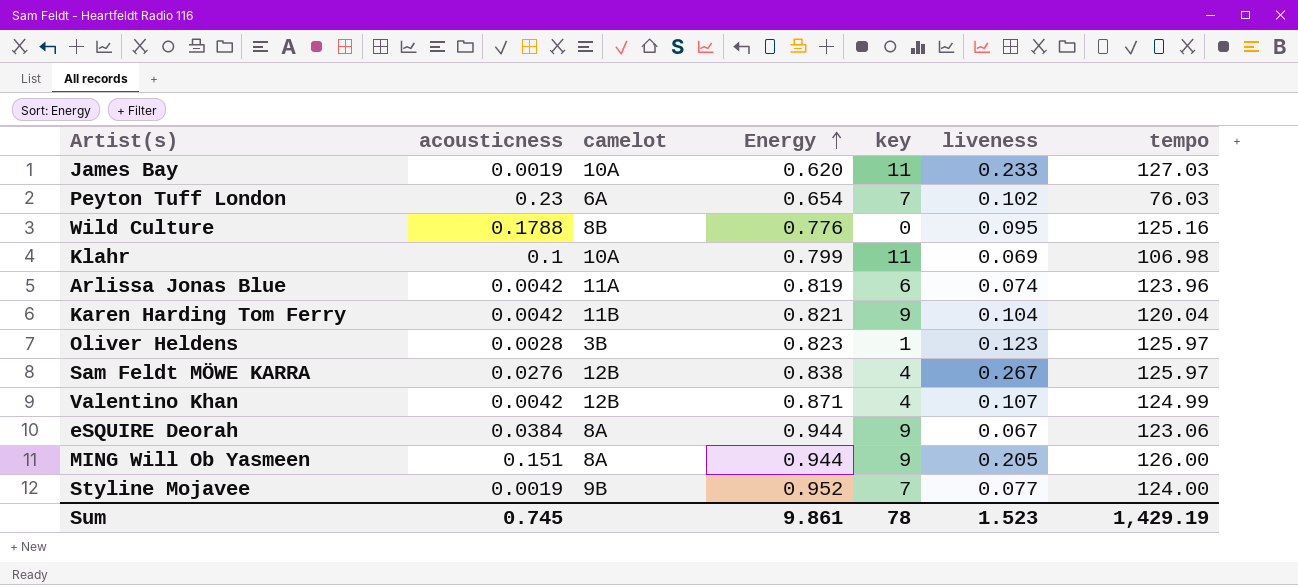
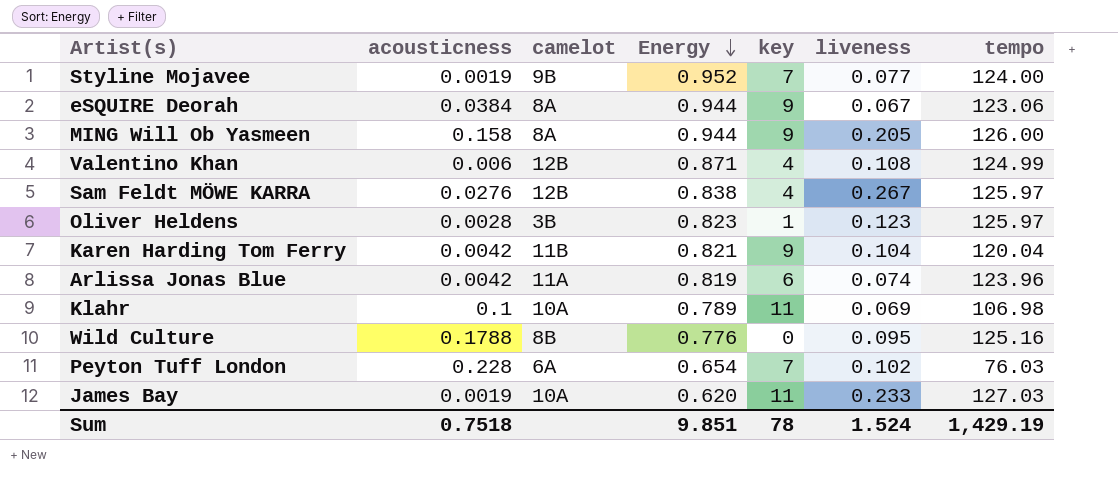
row order: Energy ascending -> Energy descending
MING Will Ob Yasmeen | acousticness: 0.151 -> 0.158
Valentino Khan | acousticness: 0.0042 -> 0.006
Valentino Khan | liveness: 0.107 -> 0.108
Klahr | Energy: 0.799 -> 0.789
Peyton Tuff London | acousticness: 0.23 -> 0.228
Sum | acousticness: 0.745 -> 0.7518
Sum | Energy: 9.861 -> 9.851
Sum | liveness: 1.523 -> 1.524

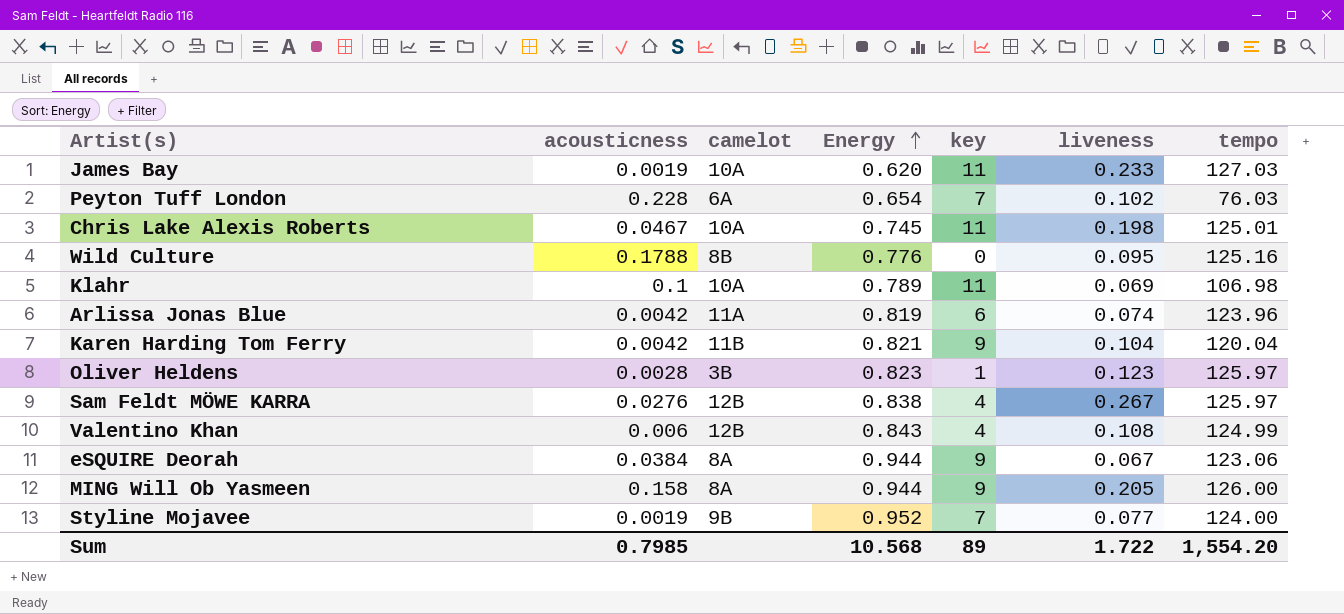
row order: Energy descending -> Energy ascending
row Chris Lake Alexis Roberts: none -> 0.0467 | 10A | 0.745 | 11 | 0.198 | 125.01
Valentino Khan | Energy: 0.871 -> 0.843
Sum | acousticness: 0.7518 -> 0.7985
Sum | Energy: 9.851 -> 10.568
Sum | key: 78 -> 89
Sum | liveness: 1.524 -> 1.722
Sum | tempo: 1,429.19 -> 1,554.20

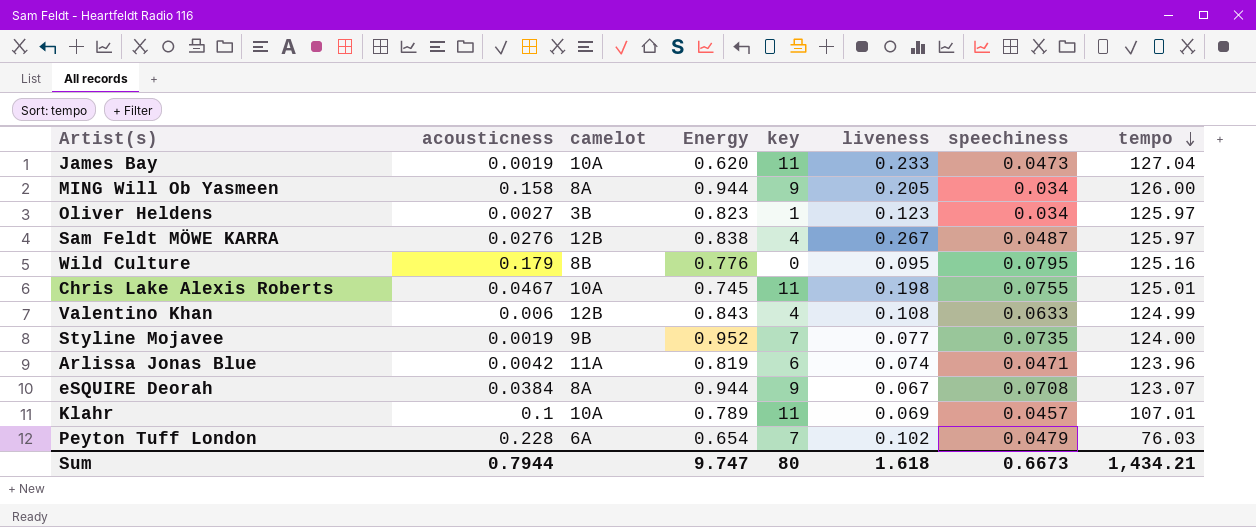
row order: Energy ascending -> tempo descending
column speechiness | position: none -> 7
row Karen Harding Tom Ferry: 0.0042 | 11B | 0.821 | 9 | 0.104 | 120.04 -> none
James Bay | tempo: 127.03 -> 127.04
Oliver Heldens | acousticness: 0.0028 -> 0.0027
Wild Culture | acousticness: 0.1788 -> 0.179
eSQUIRE Deorah | tempo: 123.06 -> 123.07
Klahr | tempo: 106.98 -> 107.01
Sum | acousticness: 0.7985 -> 0.7944
Sum | Energy: 10.568 -> 9.747
Sum | key: 89 -> 80
Sum | liveness: 1.722 -> 1.618
Sum | tempo: 1,554.20 -> 1,434.21

